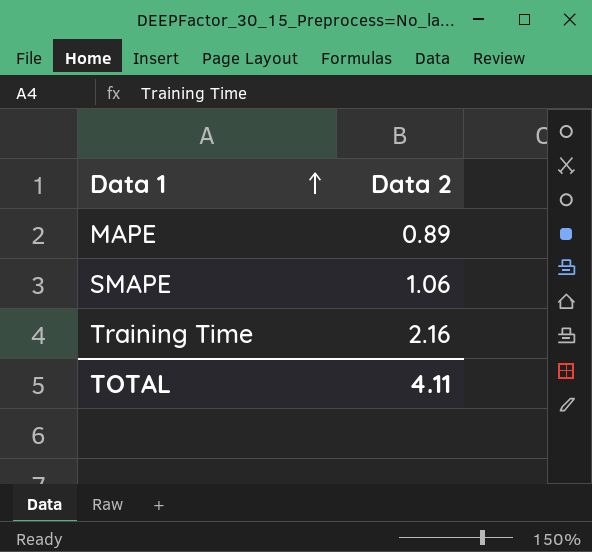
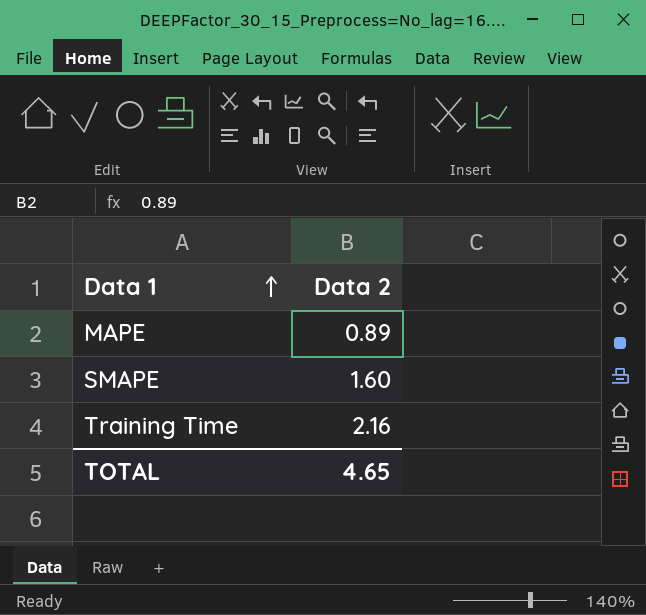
SMAPE | Data 2: 1.06 -> 1.60
TOTAL | Data 2: 4.11 -> 4.65

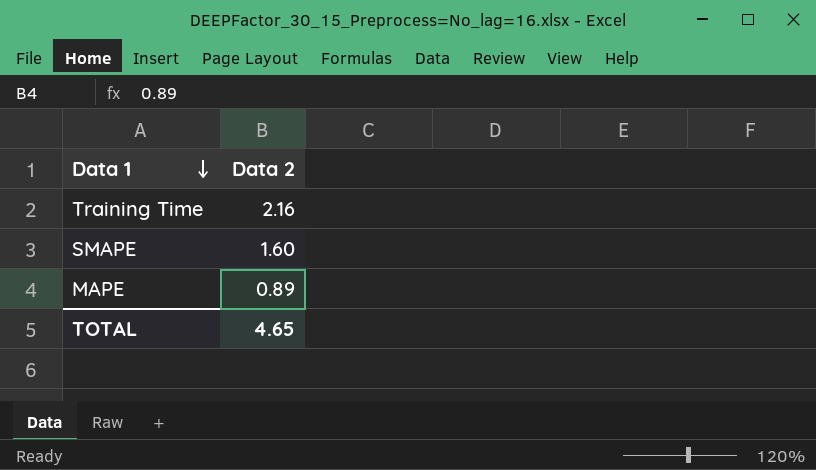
row order: Data 1 ascending -> Data 1 descending

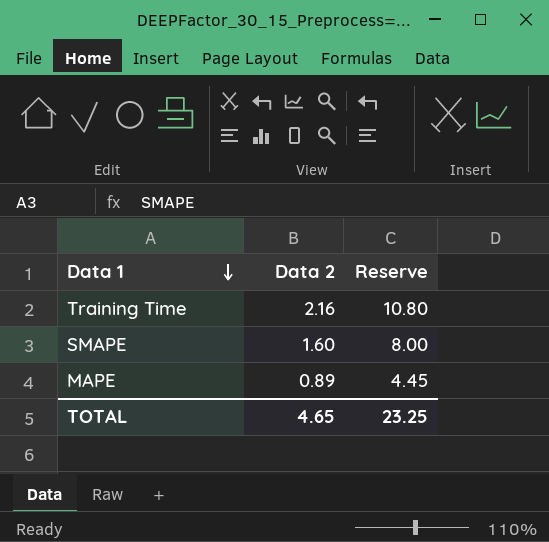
column Reserve | formula: none -> [Data 2] * 5

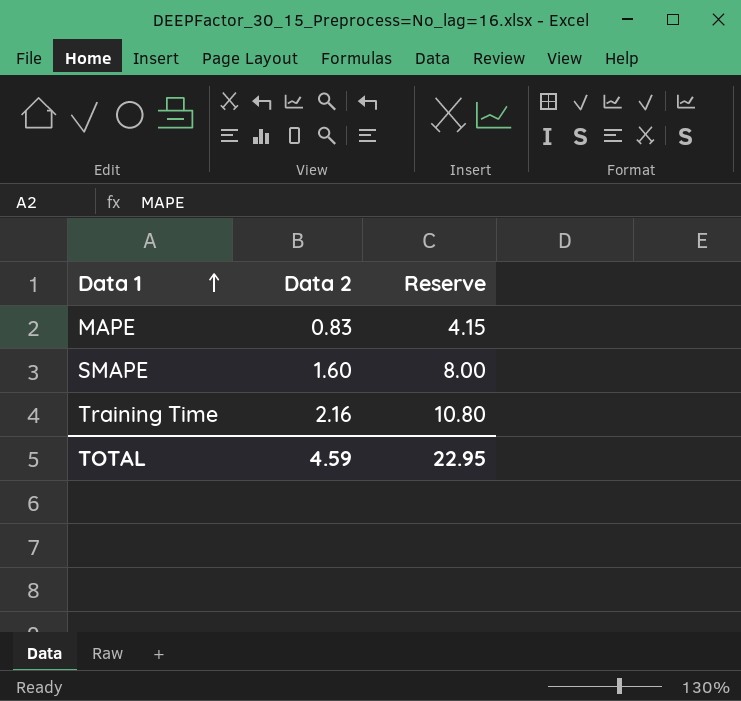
row order: Data 1 descending -> Data 1 ascending
MAPE | Data 2: 0.89 -> 0.83
MAPE | Reserve: 4.45 -> 4.15
TOTAL | Data 2: 4.65 -> 4.59
TOTAL | Reserve: 23.25 -> 22.95

